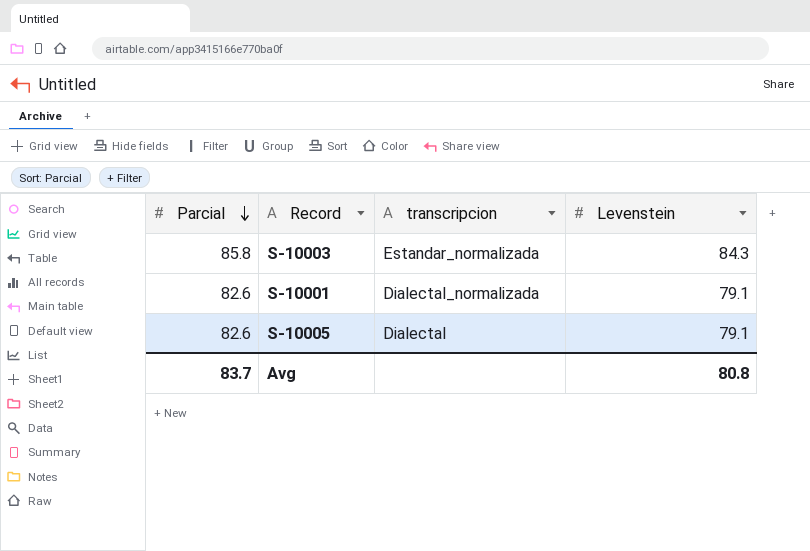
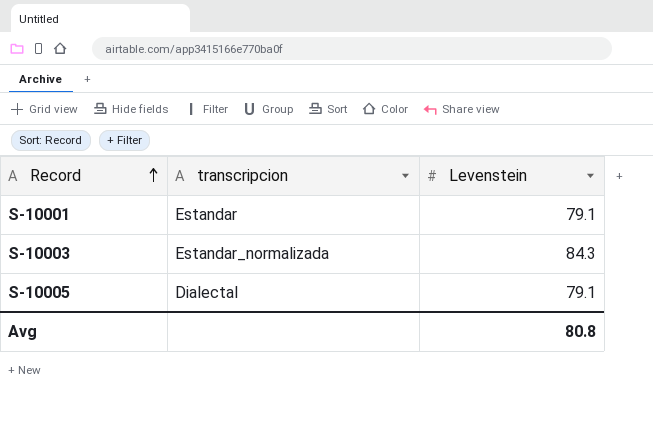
row order: Parcial descending -> Record ascending
column Parcial | position: 1 -> none
S-10001 | transcripcion: Dialectal_normalizada -> Estandar

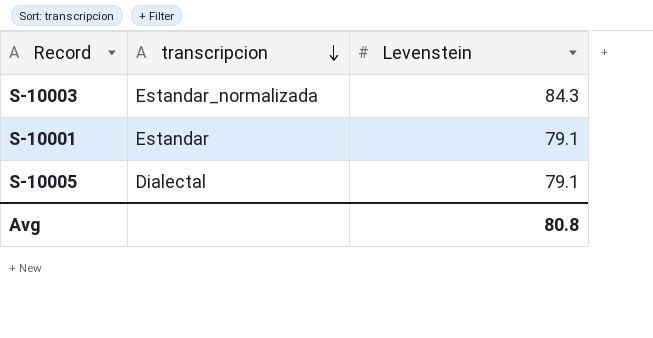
row order: Record ascending -> transcripcion descending

